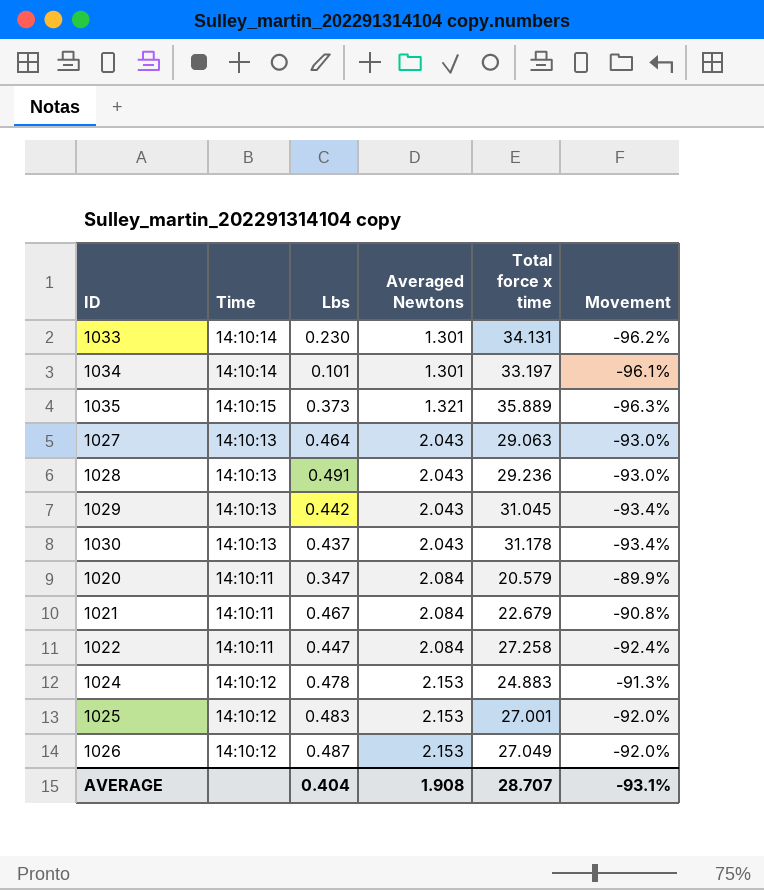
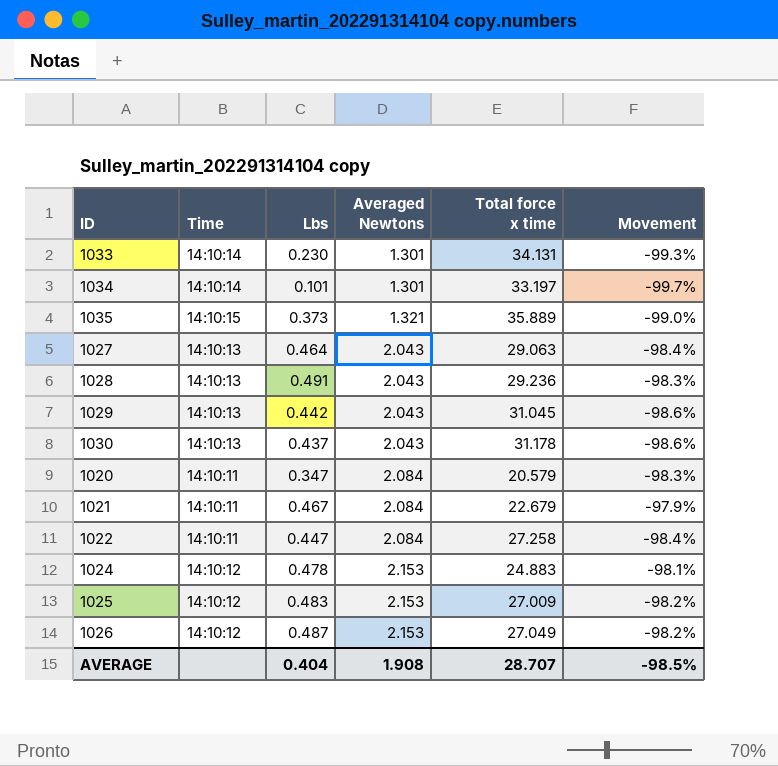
column Movement | formula: ([Averaged Newtons] - [Total force x time]) / [Total force x time] -> ([Lbs] - [Total force x time]) / [Total force x time]
1025 | Total force x time: 27.001 -> 27.009
AVERAGE | Movement: -93.1% -> -98.5%

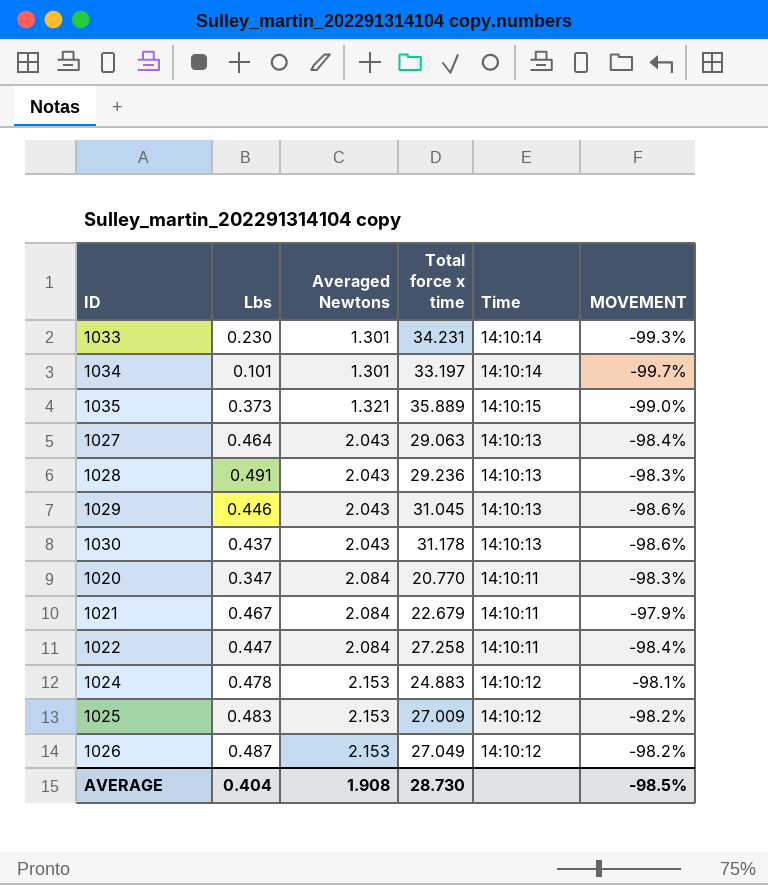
column Time | position: 2 -> 5
column name: Movement -> MOVEMENT
1033 | Total force x time: 34.131 -> 34.231
1029 | Lbs: 0.442 -> 0.446
1020 | Total force x time: 20.579 -> 20.770
AVERAGE | Total force x time: 28.707 -> 28.730

